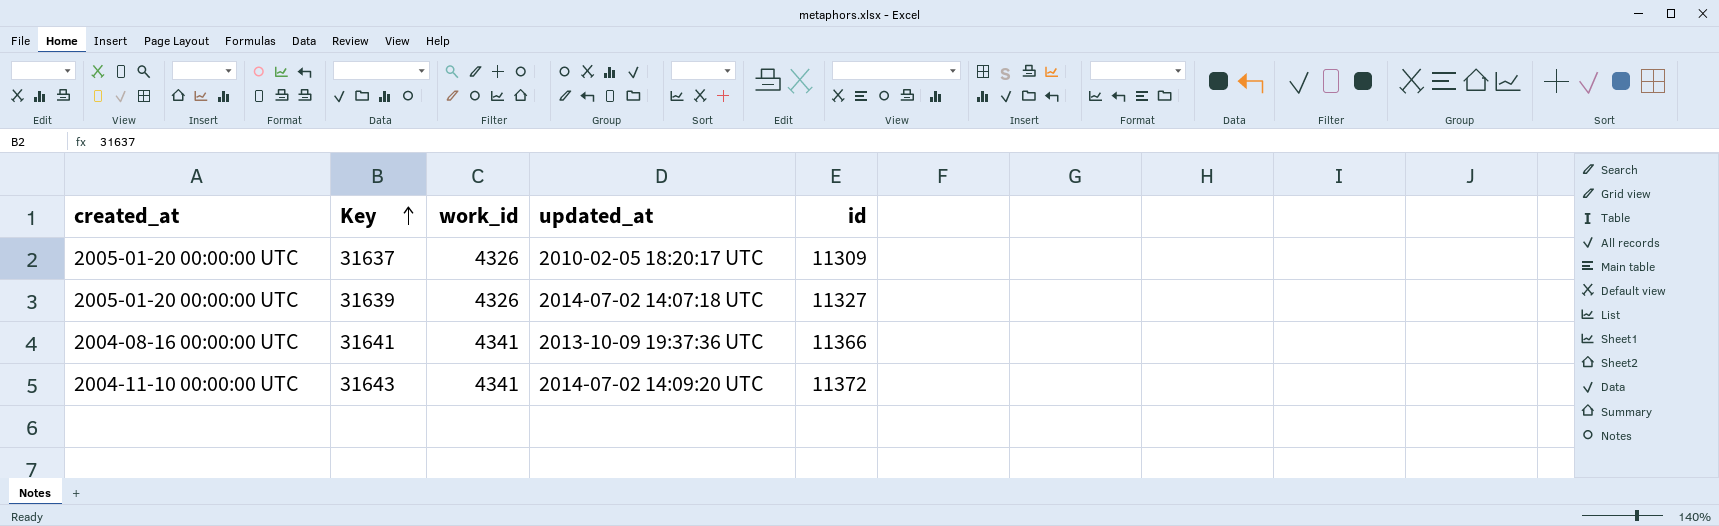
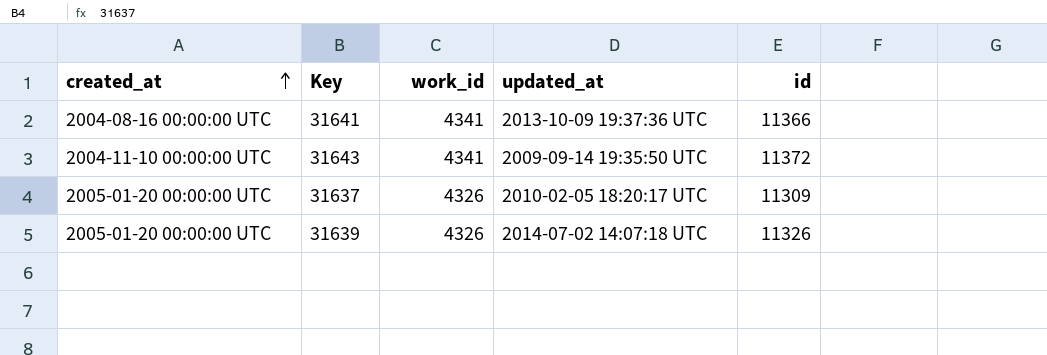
row order: Key ascending -> created_at ascending
31643 | updated_at: 2014-07-02 14:09:20 UTC -> 2009-09-14 19:35:50 UTC
31639 | id: 11327 -> 11326

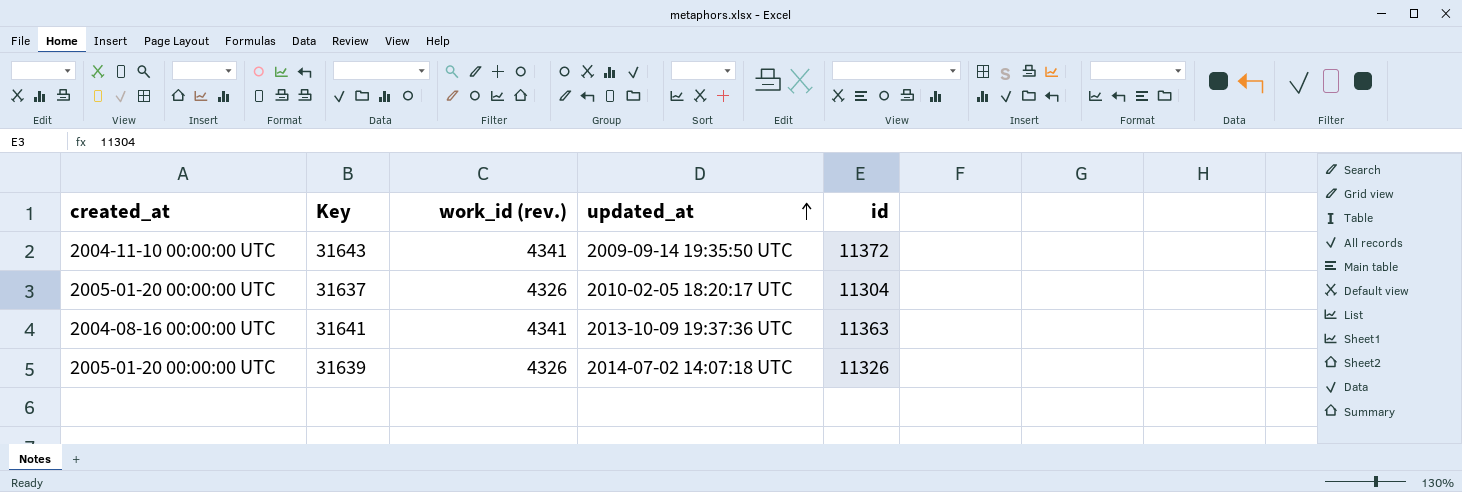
row order: created_at ascending -> updated_at ascending
column name: work_id -> work_id (rev.)
31637 | id: 11309 -> 11304
31641 | id: 11366 -> 11363

